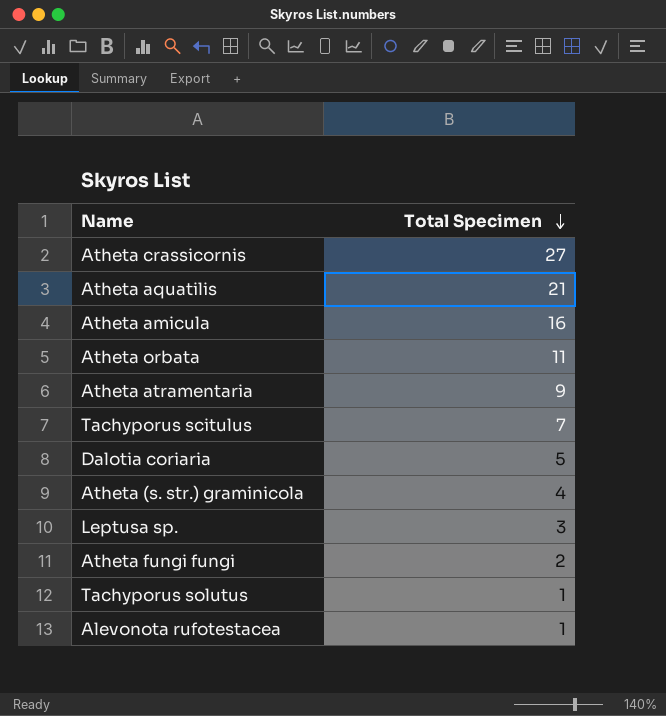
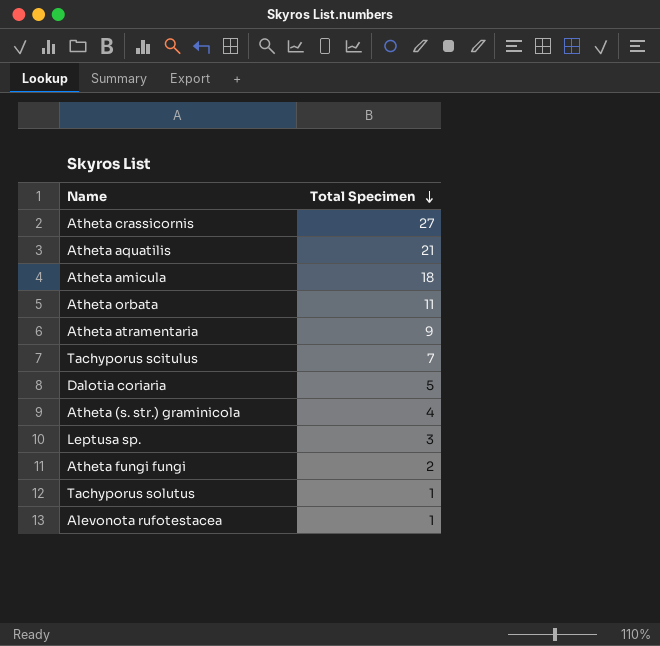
Atheta amicula | Total Specimen: 16 -> 18

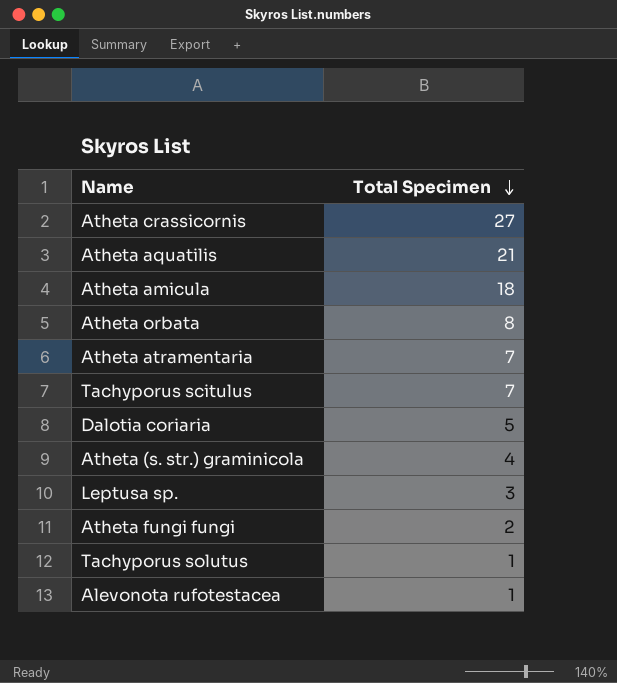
Atheta orbata | Total Specimen: 11 -> 8
Atheta atramentaria | Total Specimen: 9 -> 7

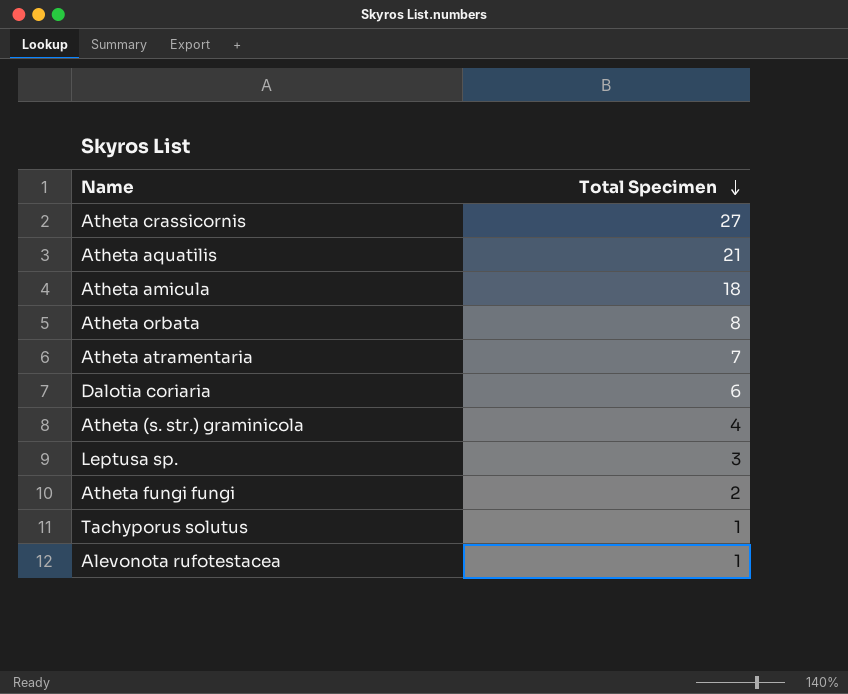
row Tachyporus scitulus: 7 -> none
Dalotia coriaria | Total Specimen: 5 -> 6

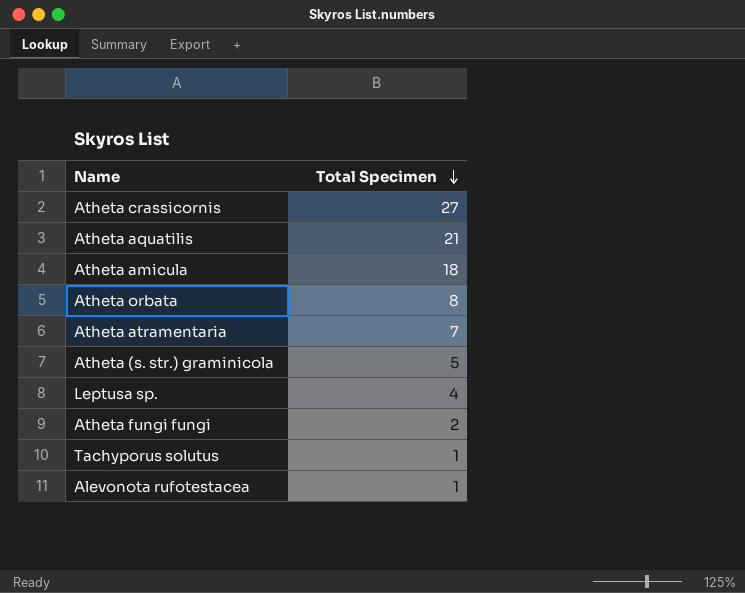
row Dalotia coriaria: 6 -> none
Atheta (s. str.) graminicola | Total Specimen: 4 -> 5
Leptusa sp. | Total Specimen: 3 -> 4

